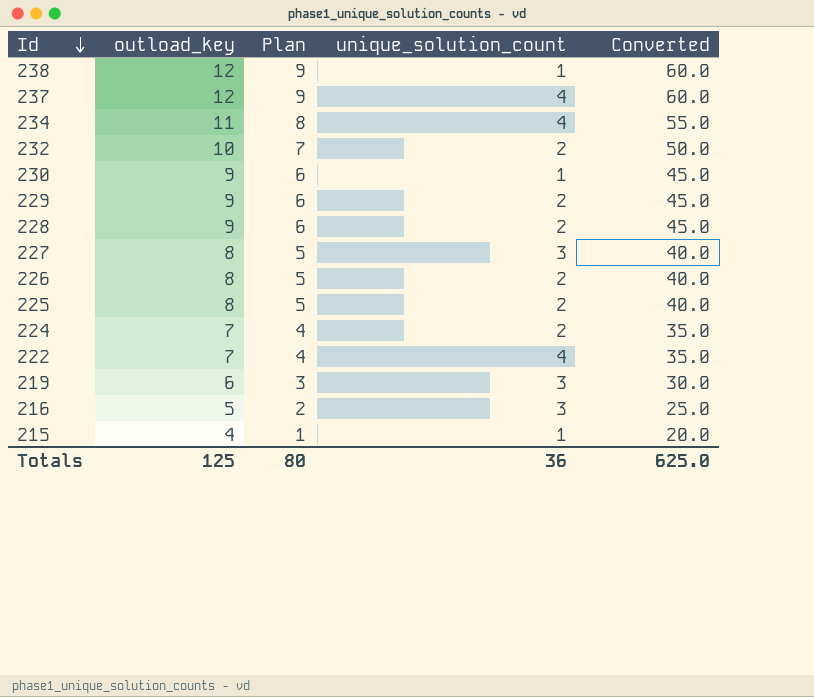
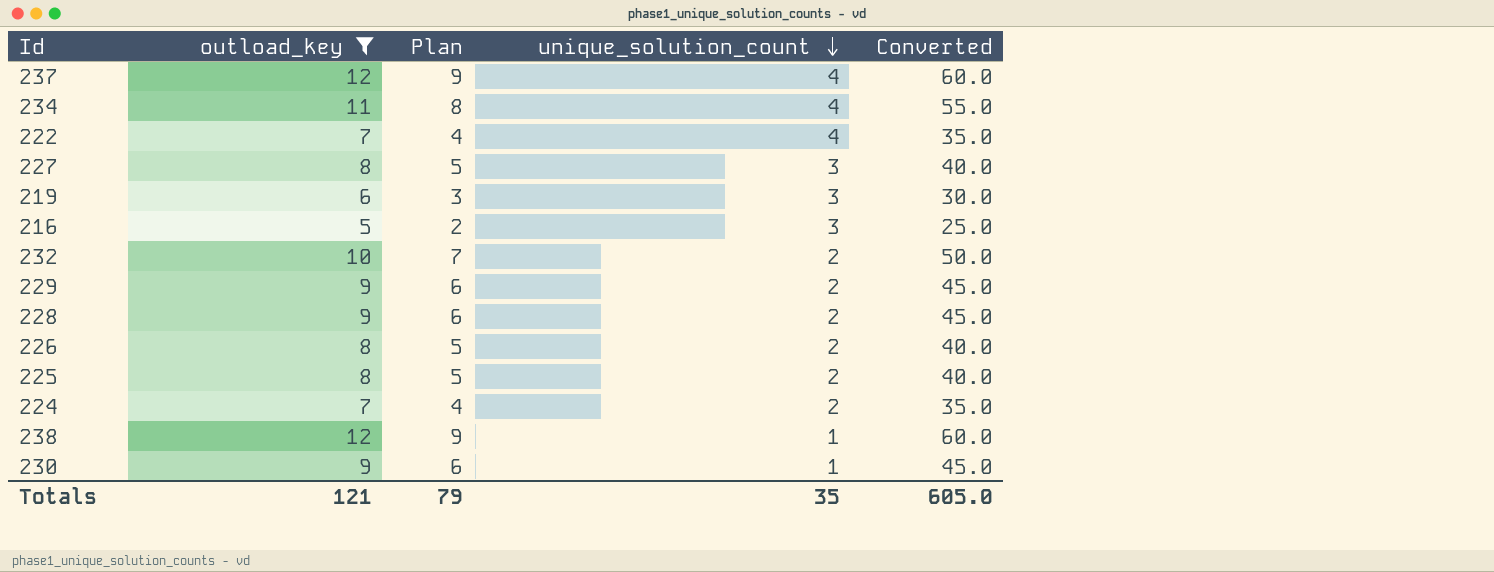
filter: none -> outload_key != 4
row order: Id descending -> unique_solution_count descending
Totals | outload_key: 125 -> 121
Totals | Plan: 80 -> 79
Totals | unique_solution_count: 36 -> 35
Totals | Converted: 625.0 -> 605.0

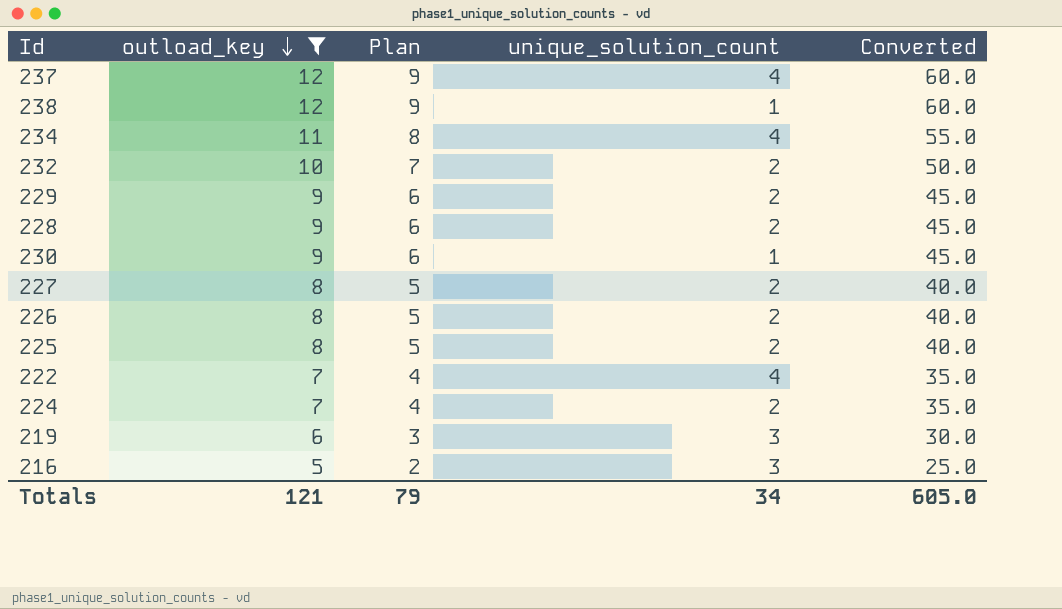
row order: unique_solution_count descending -> outload_key descending
227 | unique_solution_count: 3 -> 2
Totals | unique_solution_count: 35 -> 34

